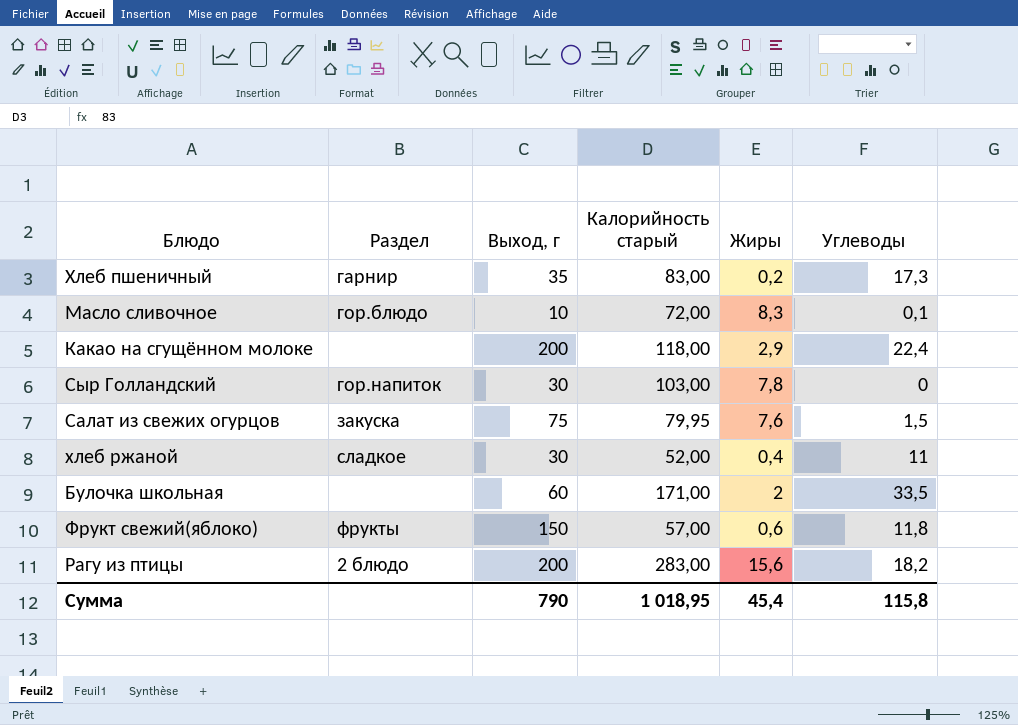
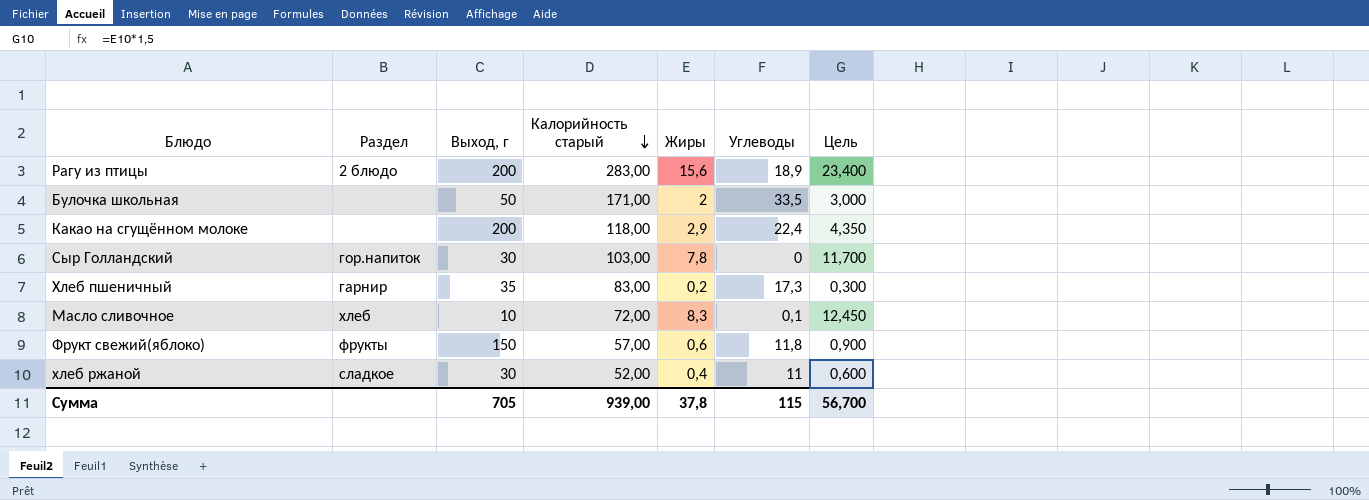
row order: none -> Калорийность старый descending
column Цель | formula: none -> [Жиры] * 1,5
row Салат из свежих огурцов: закуска | 75 | 79,95 | 7,6 | 1,5 -> none
Рагу из птицы | Углеводы: 18,2 -> 18,9
Булочка школьная | Выход, г: 60 -> 50
Масло сливочное | Раздел: гор.блюдо -> хлеб
Сумма | Выход, г: 790 -> 705
Сумма | Калорийность старый: 1 018,95 -> 939,00
Сумма | Жиры: 45,4 -> 37,8
Сумма | Углеводы: 115,8 -> 115

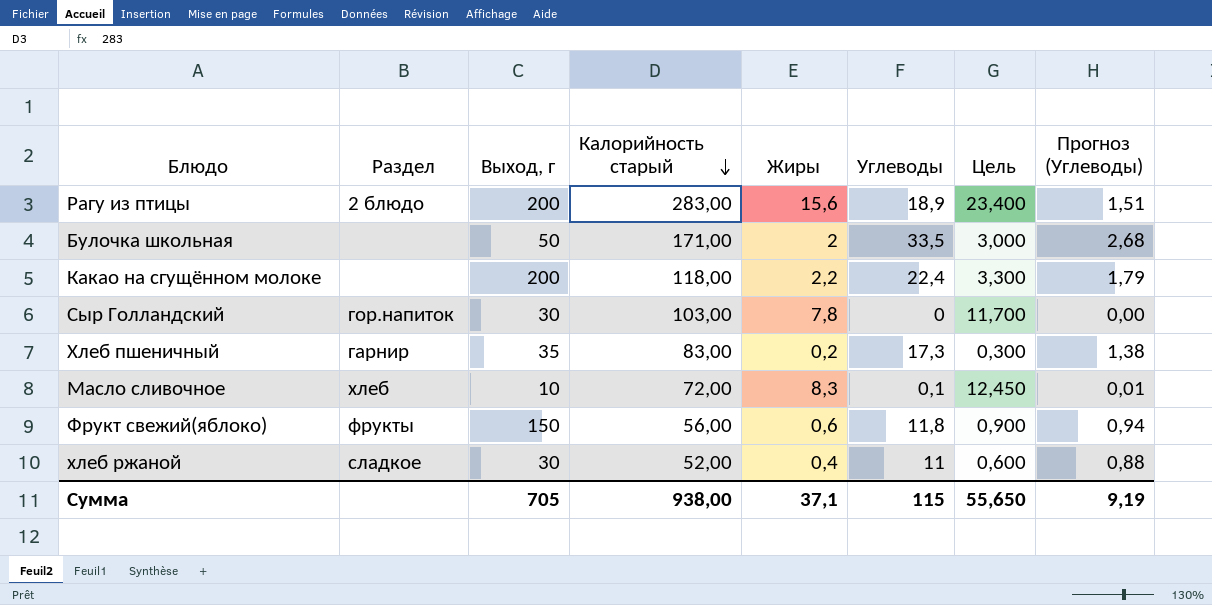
column Прогноз (Углеводы) | formula: none -> [Углеводы] * 0,08
Какао на сгущённом молоке | Жиры: 2,9 -> 2,2
Какао на сгущённом молоке | Цель: 4,350 -> 3,300
Фрукт свежий(яблоко) | Калорийность старый: 57,00 -> 56,00
Сумма | Калорийность старый: 939,00 -> 938,00
Сумма | Жиры: 37,8 -> 37,1
Сумма | Цель: 56,700 -> 55,650

